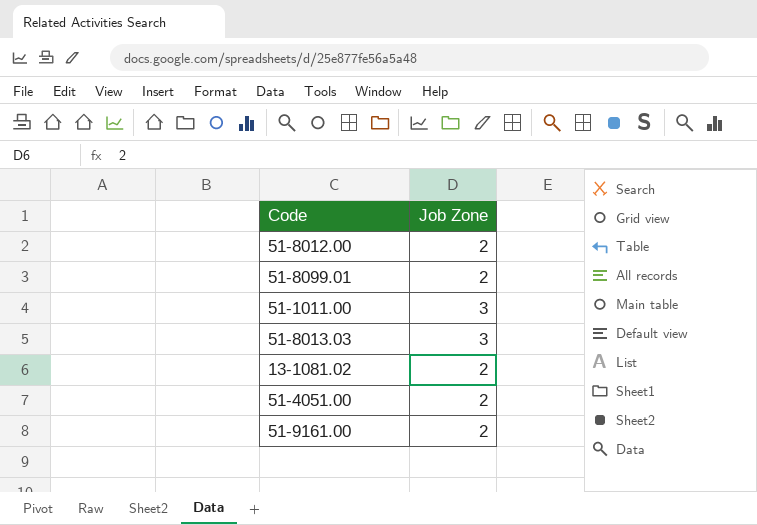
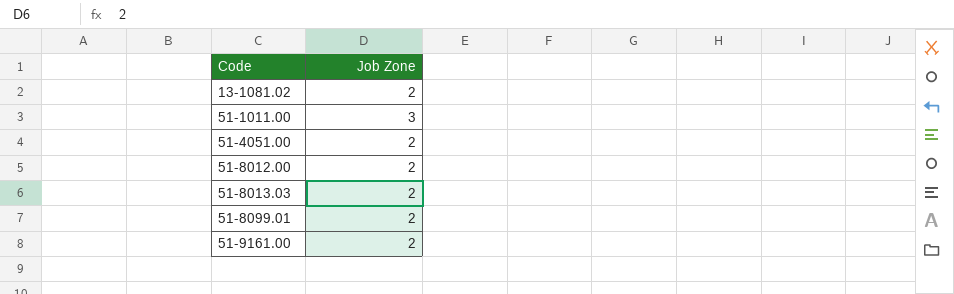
row order: none -> Code ascending
51-8013.03 | Job Zone: 3 -> 2

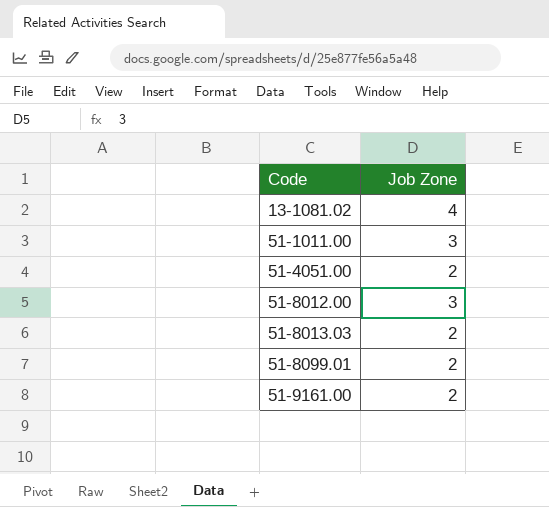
13-1081.02 | Job Zone: 2 -> 4
51-8012.00 | Job Zone: 2 -> 3

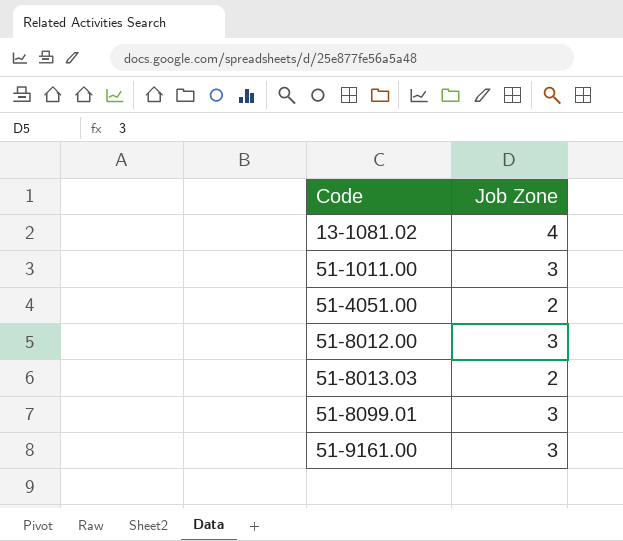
51-8099.01 | Job Zone: 2 -> 3
51-9161.00 | Job Zone: 2 -> 3

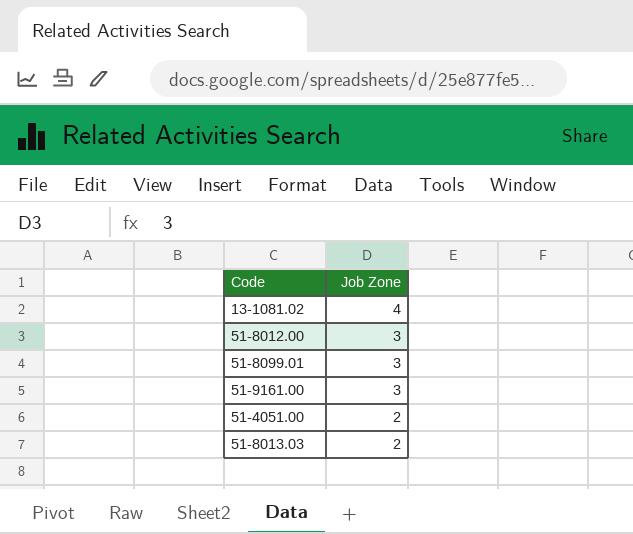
row order: Code ascending -> Job Zone descending
row 51-1011.00: 3 -> none

